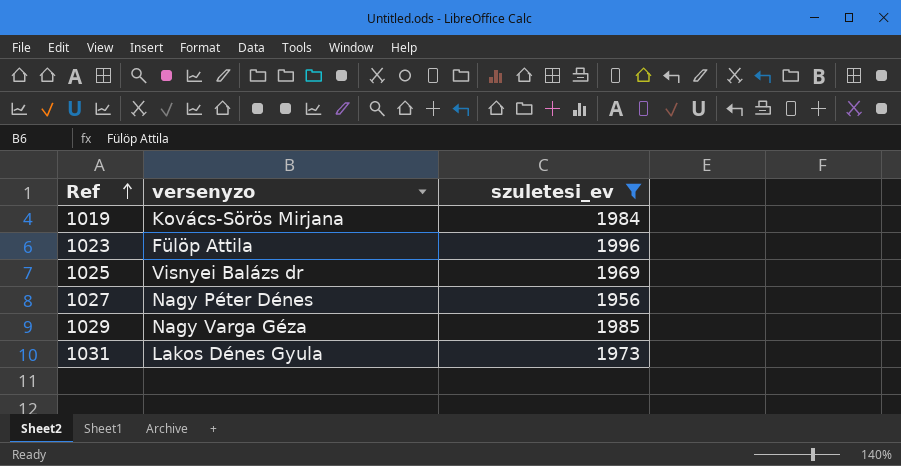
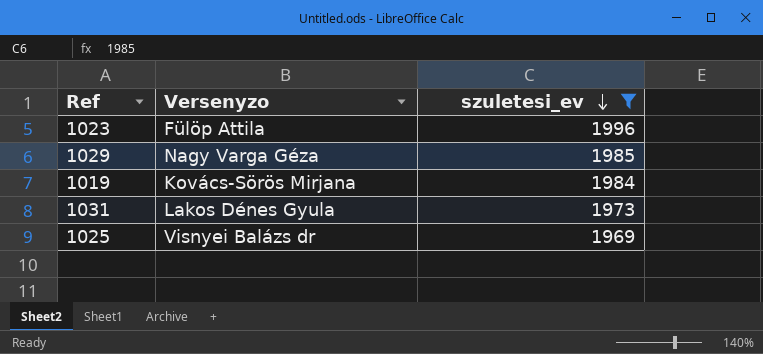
row order: Ref ascending -> szuletesi_ev descending
column name: versenyzo -> Versenyzo
row 1027: Nagy Péter Dénes | 1956 -> none

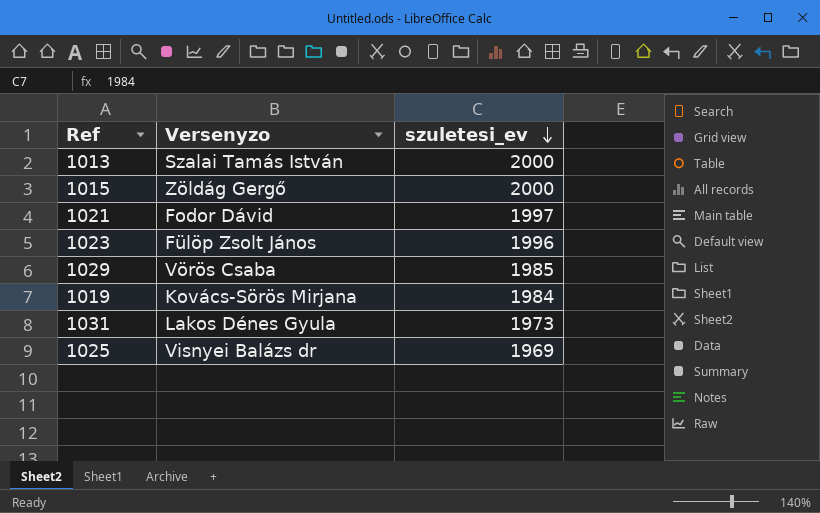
filter: szuletesi_ev <= 1996 -> none
1023 | Versenyzo: Fülöp Attila -> Fülöp Zsolt János
1029 | Versenyzo: Nagy Varga Géza -> Vörös Csaba

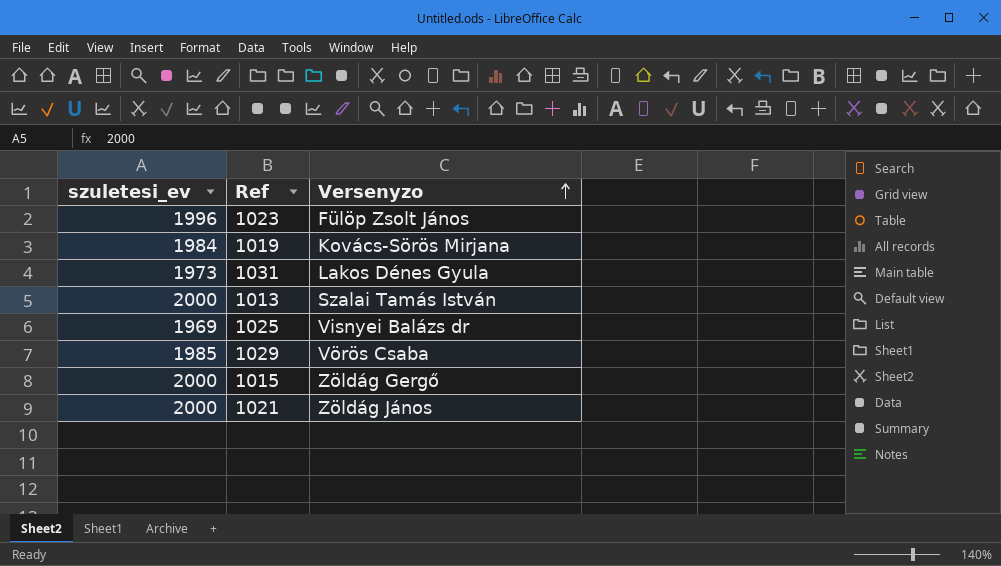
row order: szuletesi_ev descending -> Versenyzo ascending
column szuletesi_ev | position: 3 -> 1
1021 | szuletesi_ev: 1997 -> 2000
1021 | Versenyzo: Fodor Dávid -> Zöldág János

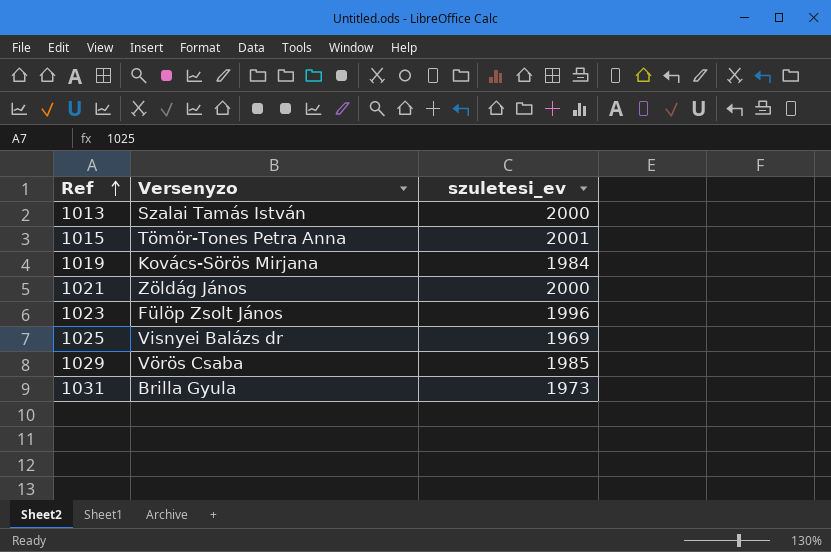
row order: Versenyzo ascending -> Ref ascending
column szuletesi_ev | position: 1 -> 3
1015 | Versenyzo: Zöldág Gergő -> Tömör-Tones Petra Anna
1015 | szuletesi_ev: 2000 -> 2001
1031 | Versenyzo: Lakos Dénes Gyula -> Brilla Gyula

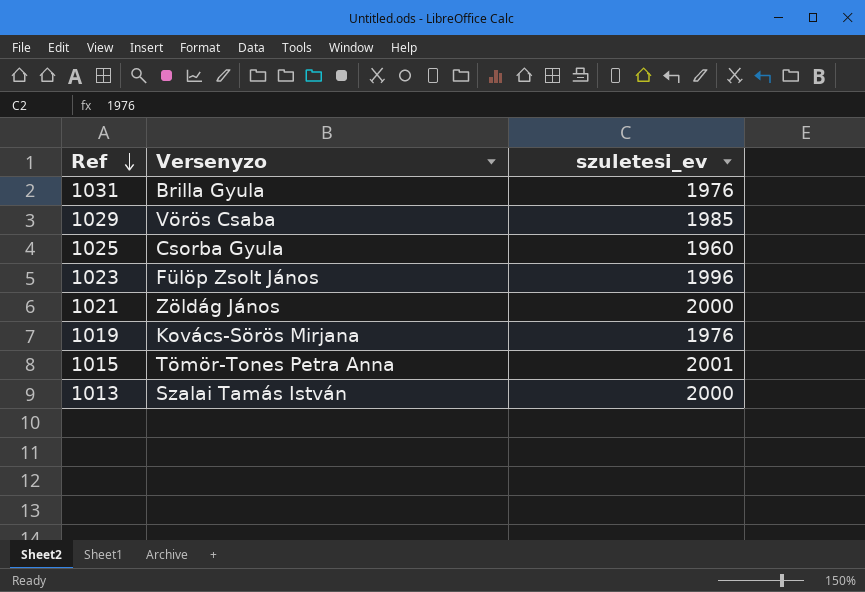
row order: Ref ascending -> Ref descending
1031 | szuletesi_ev: 1973 -> 1976
1025 | Versenyzo: Visnyei Balázs dr -> Csorba Gyula
1025 | szuletesi_ev: 1969 -> 1960
1019 | szuletesi_ev: 1984 -> 1976

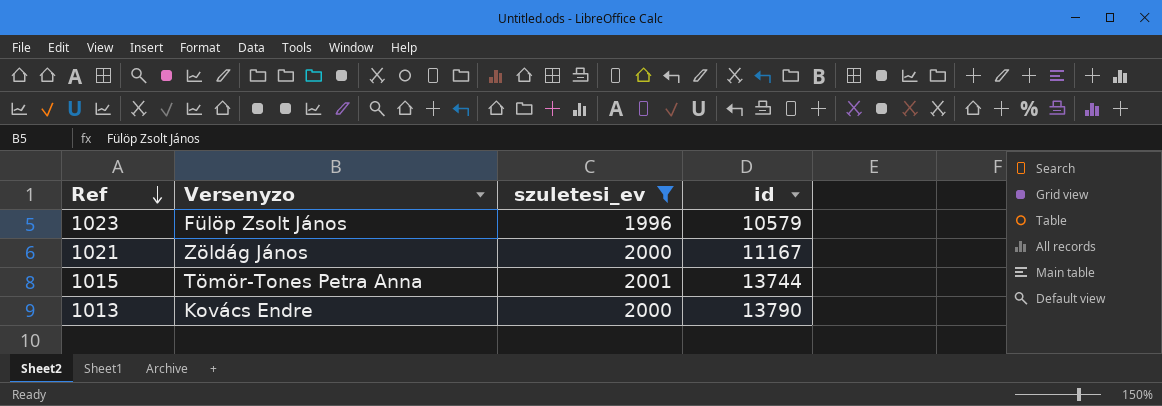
filter: none -> szuletesi_ev >= 1996
column id | position: none -> 4
1013 | Versenyzo: Szalai Tamás István -> Kovács Endre

